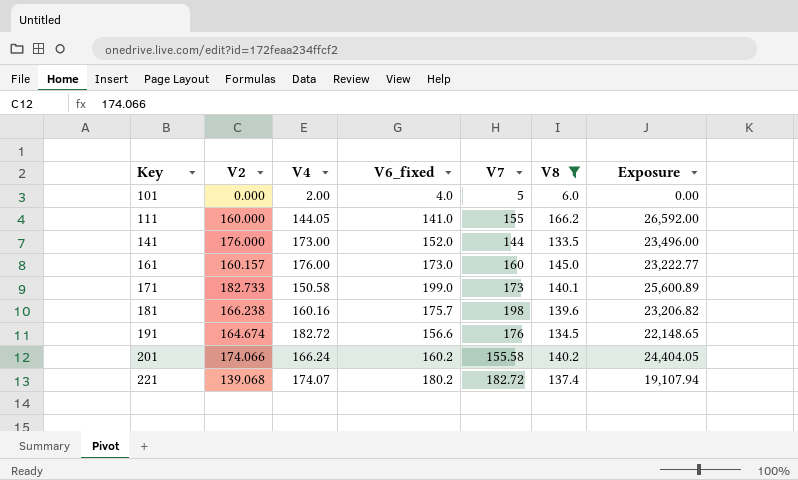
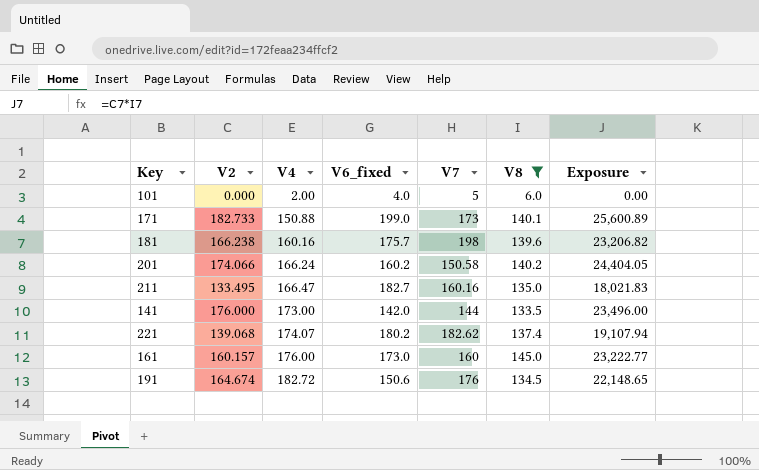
row order: Key ascending -> V4 ascending
row 111: 160.000 | 144.05 | 141.0 | 155 | 166.2 | 26,592.00 -> none
171 | V4: 150.58 -> 150.88
201 | V7: 155.58 -> 150.58
row 211: none -> 133.495 | 166.47 | 182.7 | 160.16 | 135.0 | 18,021.83
141 | V6_fixed: 152.0 -> 142.0
221 | V7: 182.72 -> 182.62
191 | V6_fixed: 156.6 -> 150.6

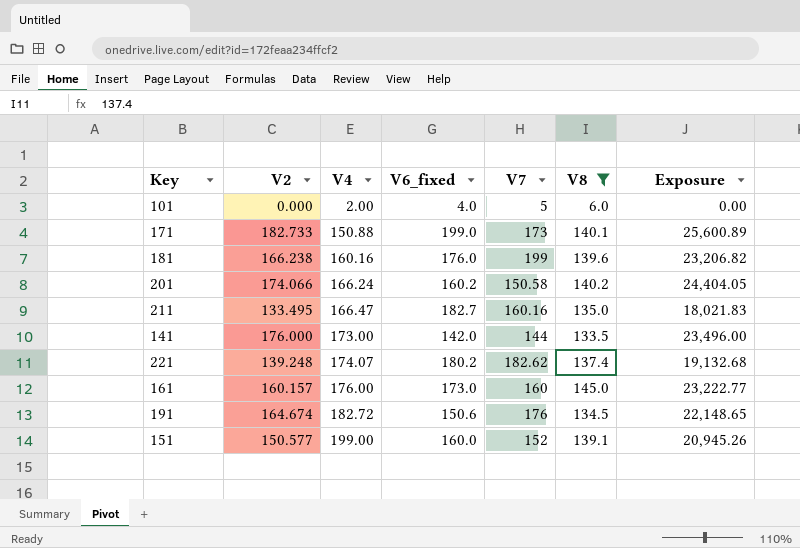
181 | V6_fixed: 175.7 -> 176.0
181 | V7: 198 -> 199
221 | V2: 139.068 -> 139.248
221 | Exposure: 19,107.94 -> 19,132.68
row 151: none -> 150.577 | 199.00 | 160.0 | 152 | 139.1 | 20,945.26

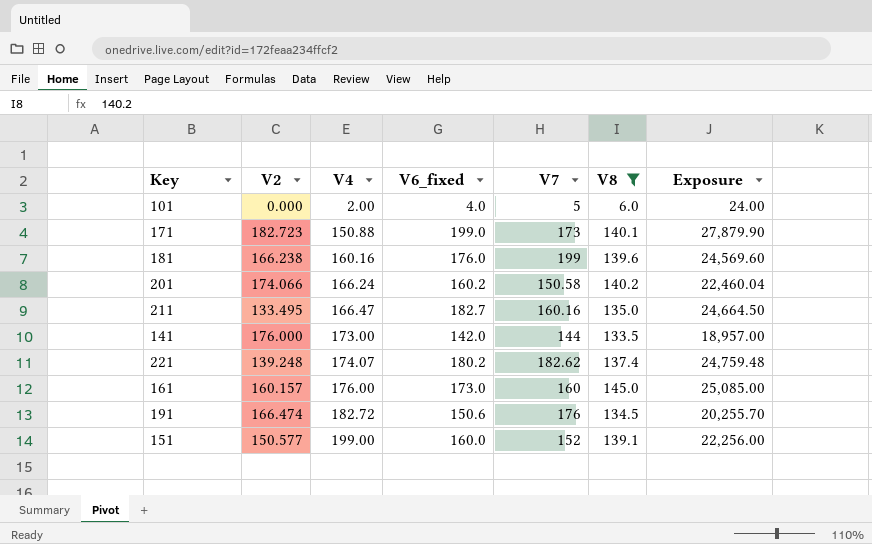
column Exposure | formula: [V2] * [V8] -> [V6_fixed] * [V8]
171 | V2: 182.733 -> 182.723
191 | V2: 164.674 -> 166.474

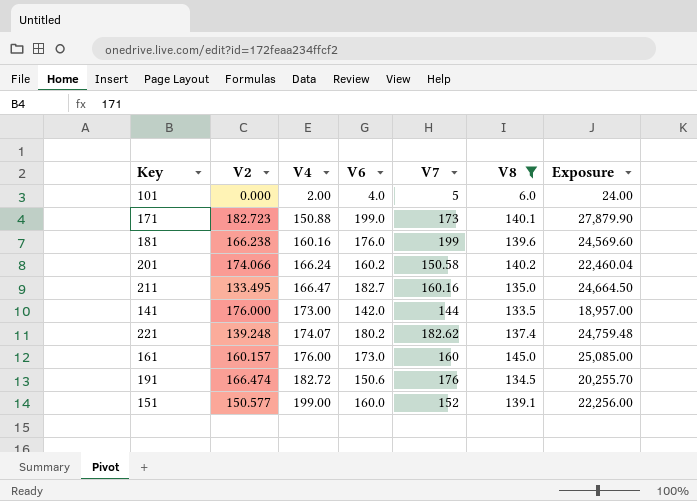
column name: V6_fixed -> V6

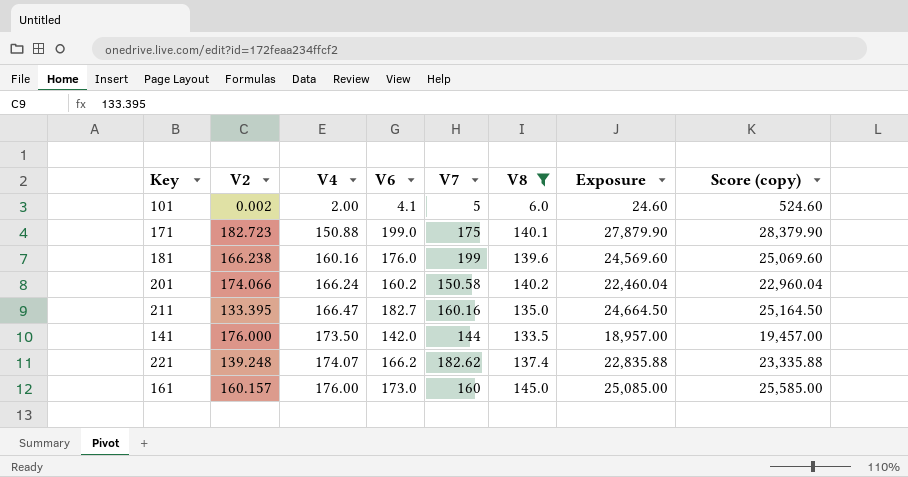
column Score (copy) | formula: none -> [Exposure] + 500
row 191: 166.474 | 182.72 | 150.6 | 176 | 134.5 | 20,255.70 -> none
row 151: 150.577 | 199.00 | 160.0 | 152 | 139.1 | 22,256.00 -> none
101 | V2: 0.000 -> 0.002
101 | V6: 4.0 -> 4.1
101 | Exposure: 24.00 -> 24.60
171 | V7: 173 -> 175
211 | V2: 133.495 -> 133.395
141 | V4: 173.00 -> 173.50
221 | V6: 180.2 -> 166.2
221 | Exposure: 24,759.48 -> 22,835.88

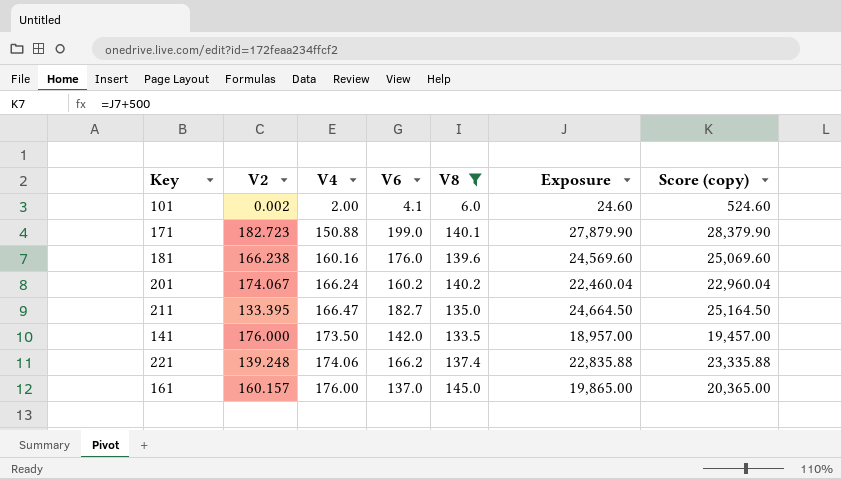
column V7 | position: 5 -> none
201 | V2: 174.066 -> 174.067
221 | V4: 174.07 -> 174.06
161 | V6: 173.0 -> 137.0
161 | Exposure: 25,085.00 -> 19,865.00
161 | Score (copy): 25,585.00 -> 20,365.00

